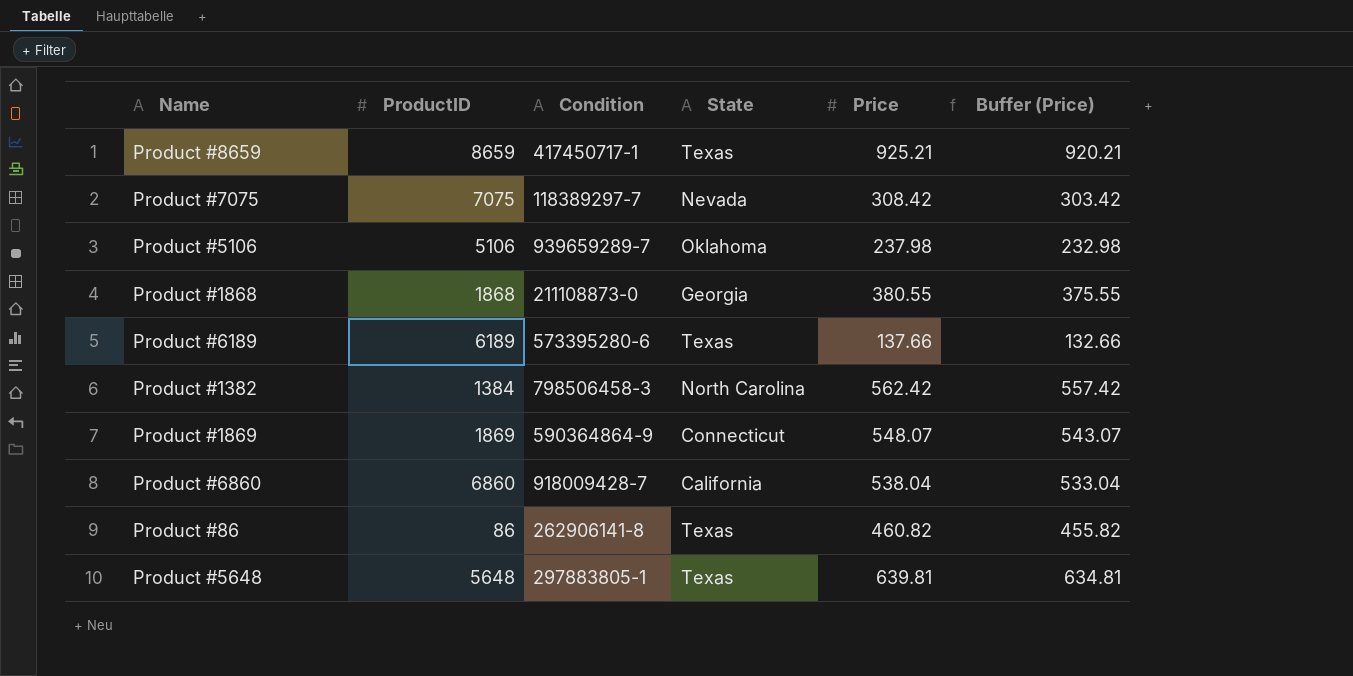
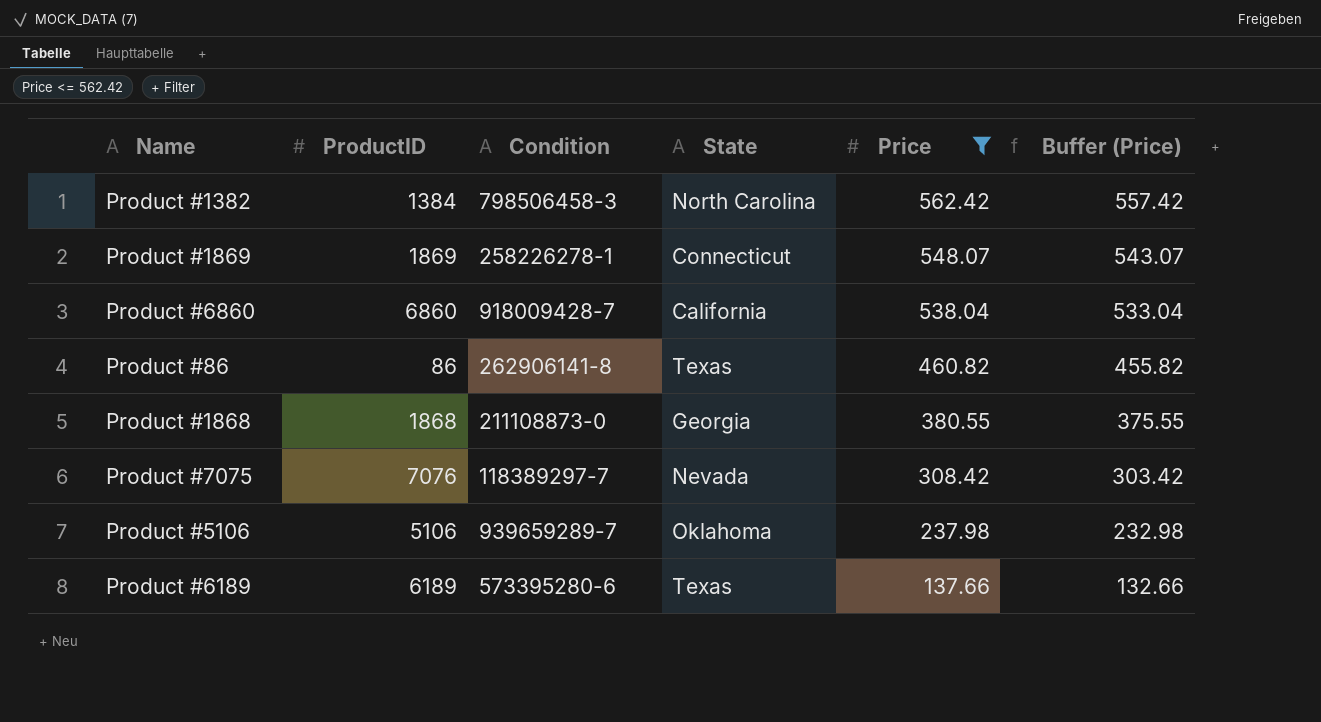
filter: none -> Price <= 562.42
row order: none -> Price descending
Product #1869 | Condition: 590364864-9 -> 258226278-1
Product #7075 | ProductID: 7075 -> 7076

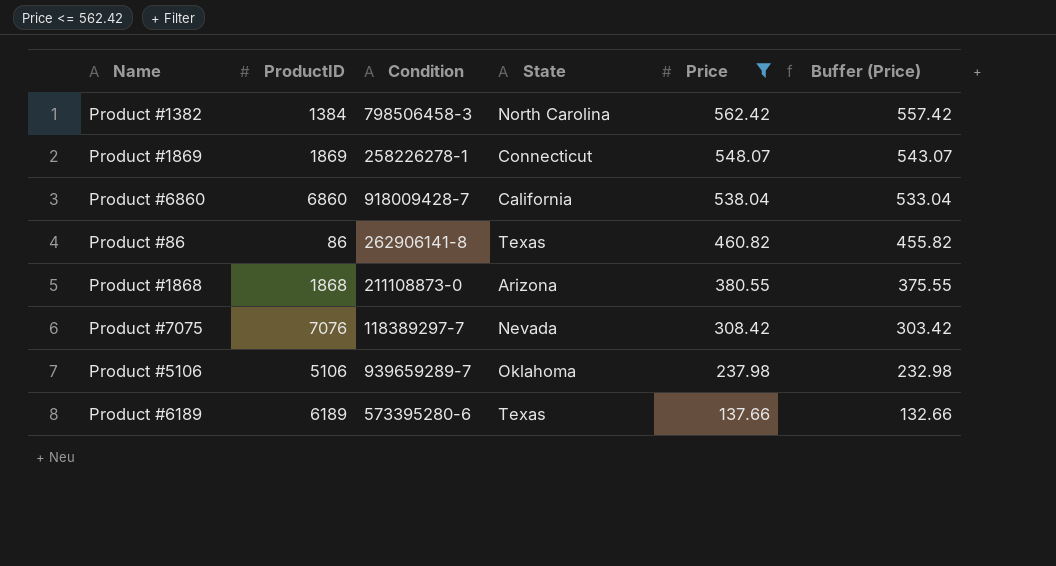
Product #1868 | State: Georgia -> Arizona

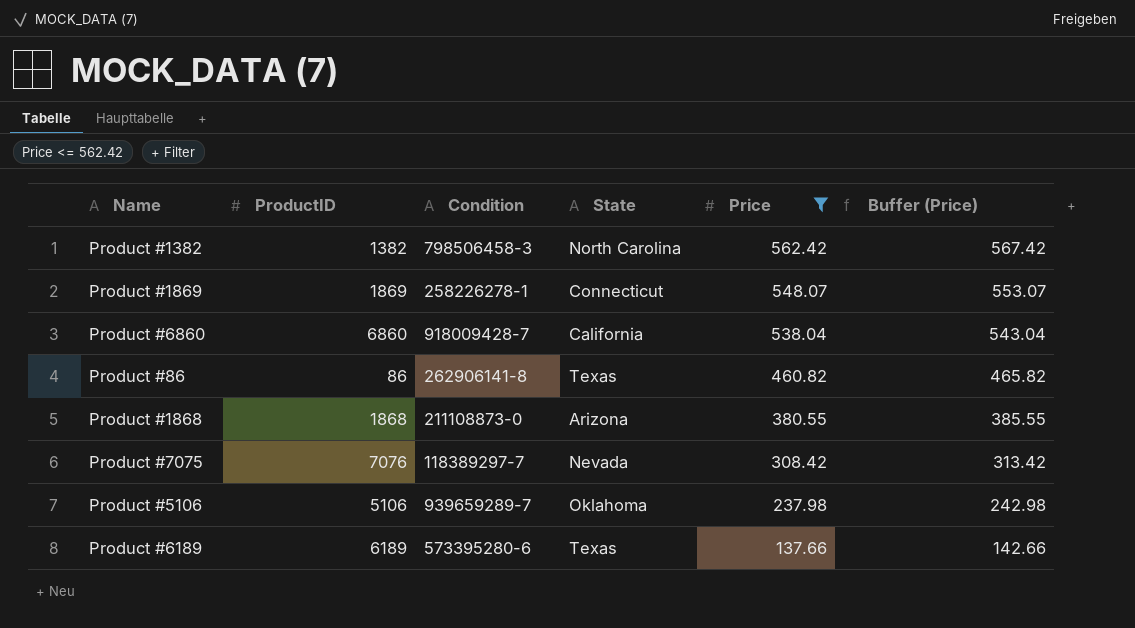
column Buffer (Price) | formula: [Price] - 5 -> [Price] + 5
Product #1382 | ProductID: 1384 -> 1382

